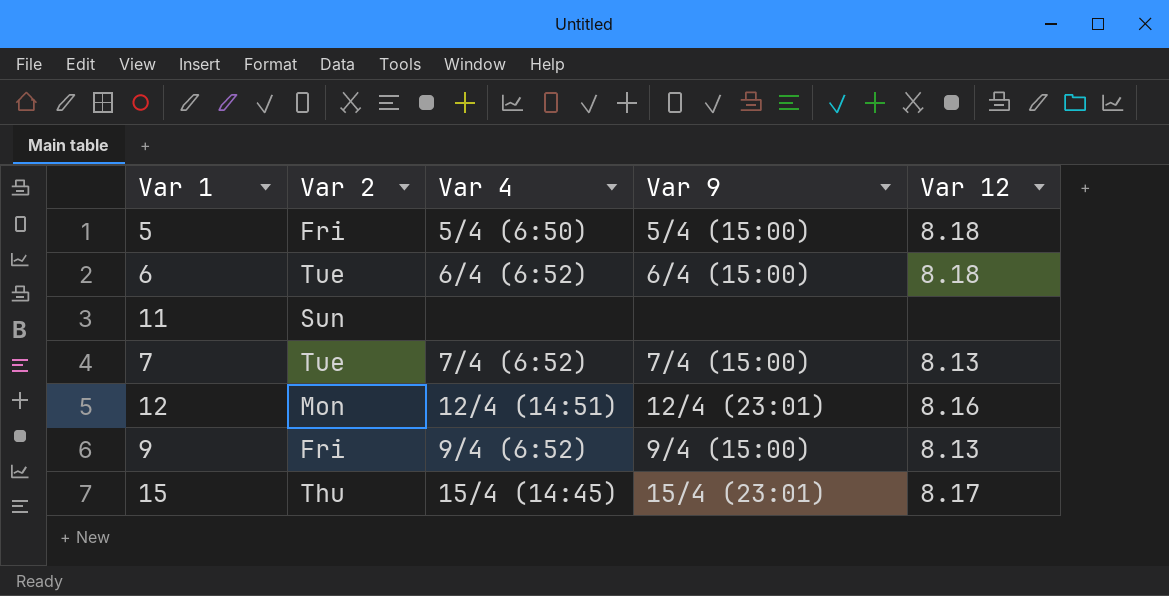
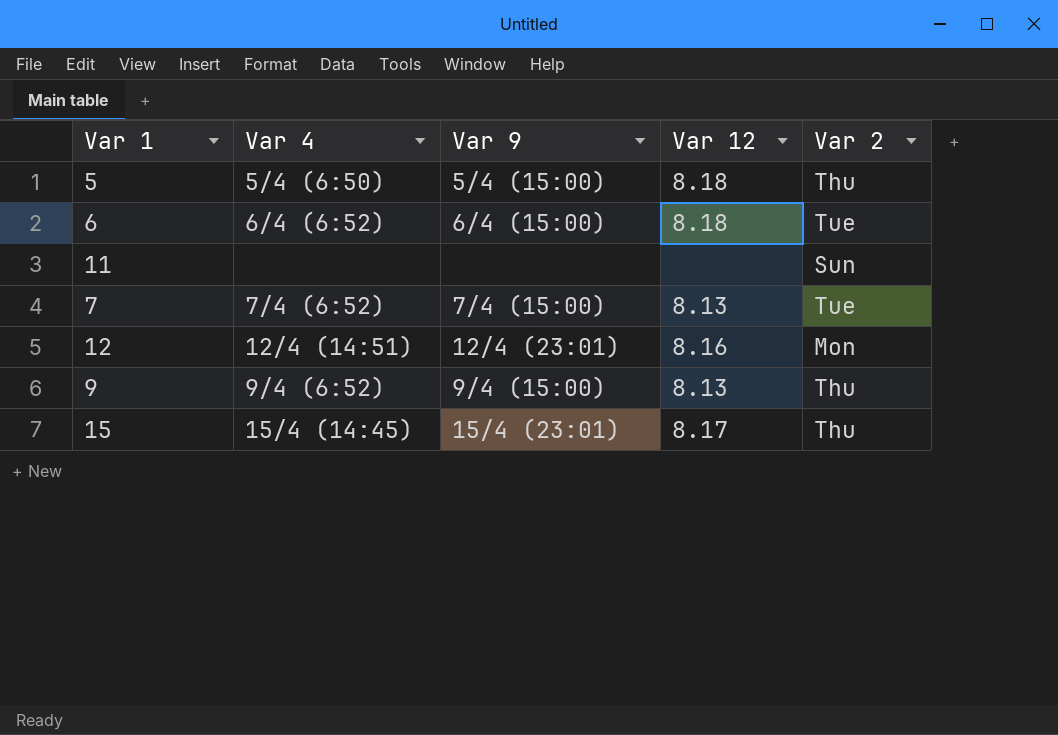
column Var 2 | position: 2 -> 5
5 | Var 2: Fri -> Thu
9 | Var 2: Fri -> Thu

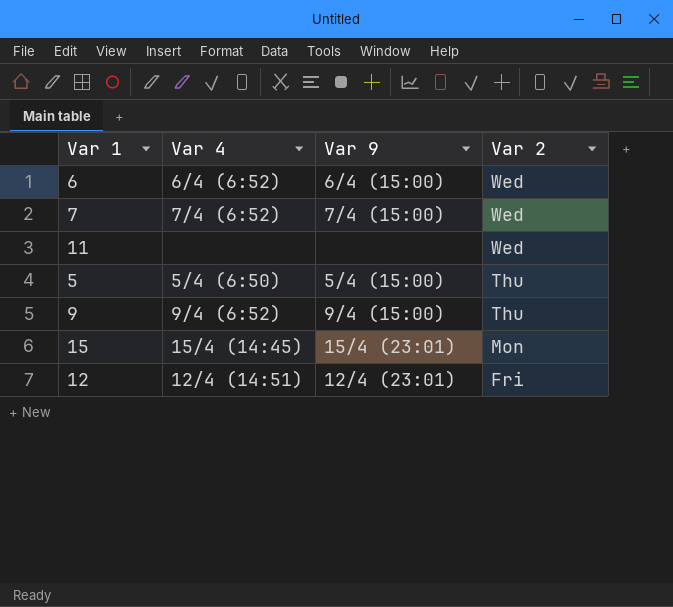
row order: none -> Var 2 descending
column Var 12 | position: 4 -> none
6 | Var 2: Tue -> Wed
7 | Var 2: Tue -> Wed
11 | Var 2: Sun -> Wed
15 | Var 2: Thu -> Mon
12 | Var 2: Mon -> Fri

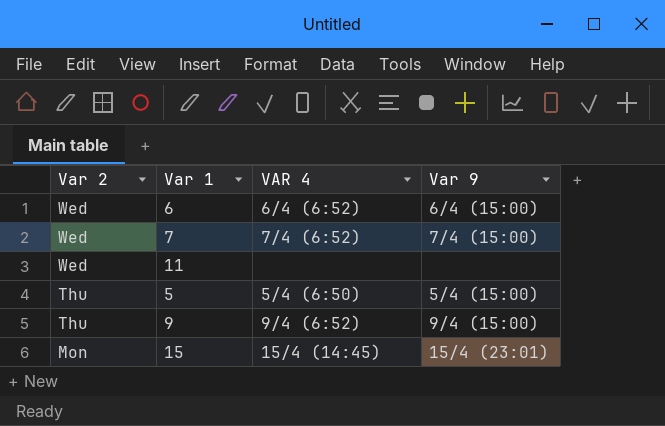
column Var 2 | position: 4 -> 1
column name: Var 4 -> VAR 4
row 12: 12/4 (14:51) | 12/4 (23:01) | Fri -> none

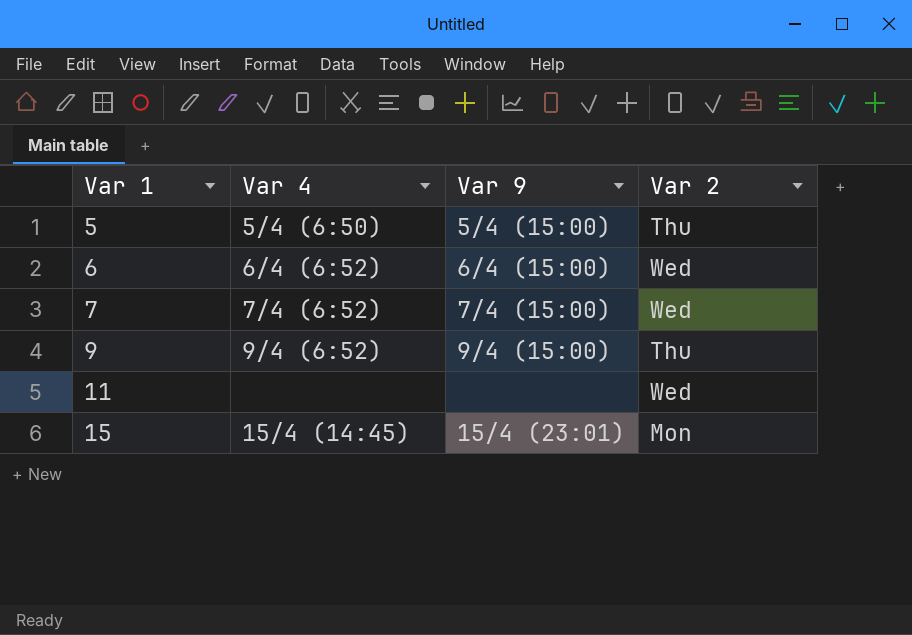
row order: Var 2 descending -> Var 1 ascending
column name: VAR 4 -> Var 4
column Var 2 | position: 1 -> 4

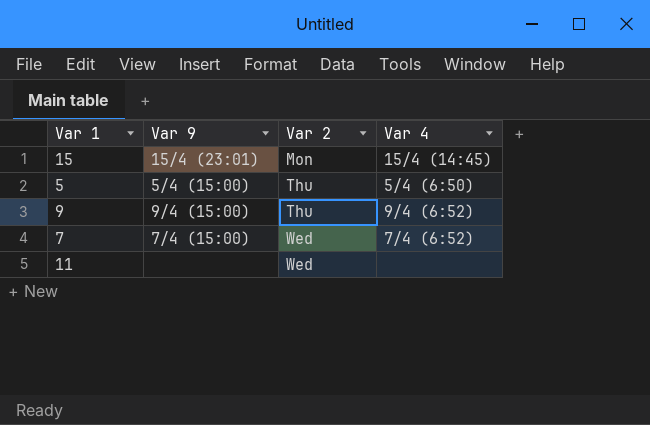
row order: Var 1 ascending -> Var 2 ascending
column Var 4 | position: 2 -> 4
row 6: 6/4 (6:52) | 6/4 (15:00) | Wed -> none

